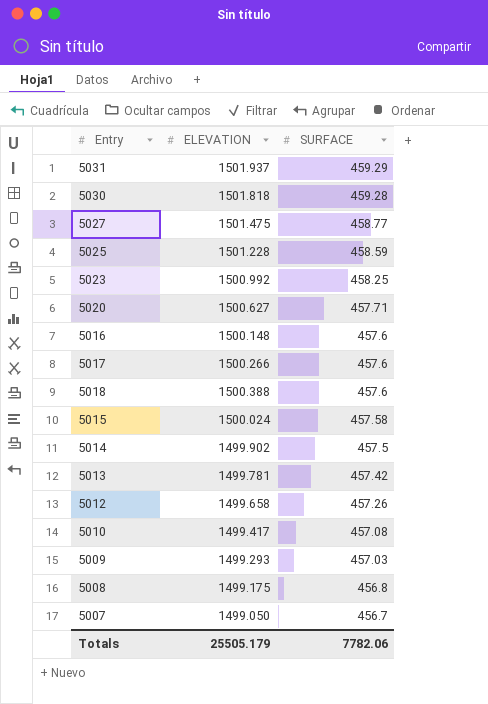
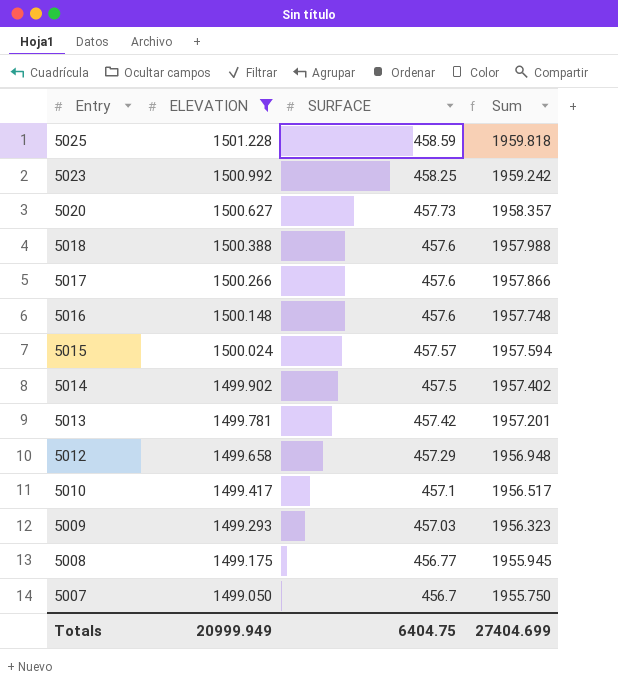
filter: none -> ELEVATION <= 1501.228
row order: SURFACE descending -> Entry descending
column Sum | formula: none -> [ELEVATION] + [SURFACE]
5020 | SURFACE: 457.71 -> 457.73
5015 | SURFACE: 457.58 -> 457.57
5012 | SURFACE: 457.26 -> 457.29
5010 | SURFACE: 457.08 -> 457.1
5008 | SURFACE: 456.8 -> 456.77
Totals | ELEVATION: 25505.179 -> 20999.949
Totals | SURFACE: 7782.06 -> 6404.75

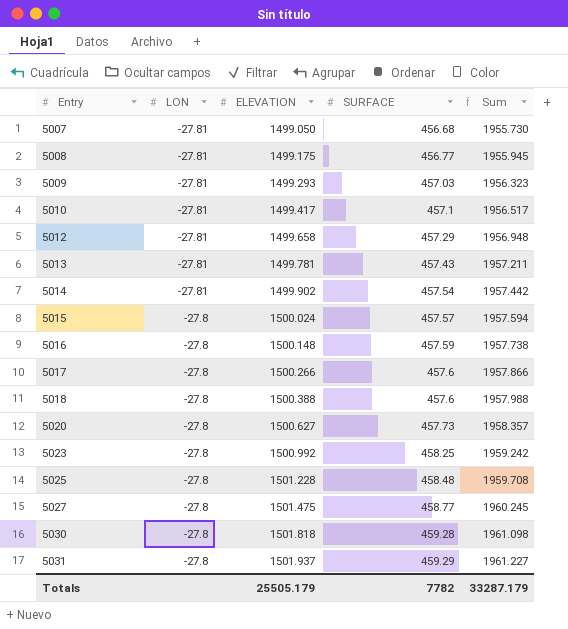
filter: ELEVATION <= 1501.228 -> none
row order: Entry descending -> Entry ascending
column LON | position: none -> 2
5007 | SURFACE: 456.7 -> 456.68
5007 | Sum: 1955.750 -> 1955.730
5013 | SURFACE: 457.42 -> 457.43
5013 | Sum: 1957.201 -> 1957.211
5014 | SURFACE: 457.5 -> 457.54
5014 | Sum: 1957.402 -> 1957.442
5016 | SURFACE: 457.6 -> 457.59
5016 | Sum: 1957.748 -> 1957.738
5025 | SURFACE: 458.59 -> 458.48
5025 | Sum: 1959.818 -> 1959.708
Totals | ELEVATION: 20999.949 -> 25505.179
Totals | SURFACE: 6404.75 -> 7782
Totals | Sum: 27404.699 -> 33287.179

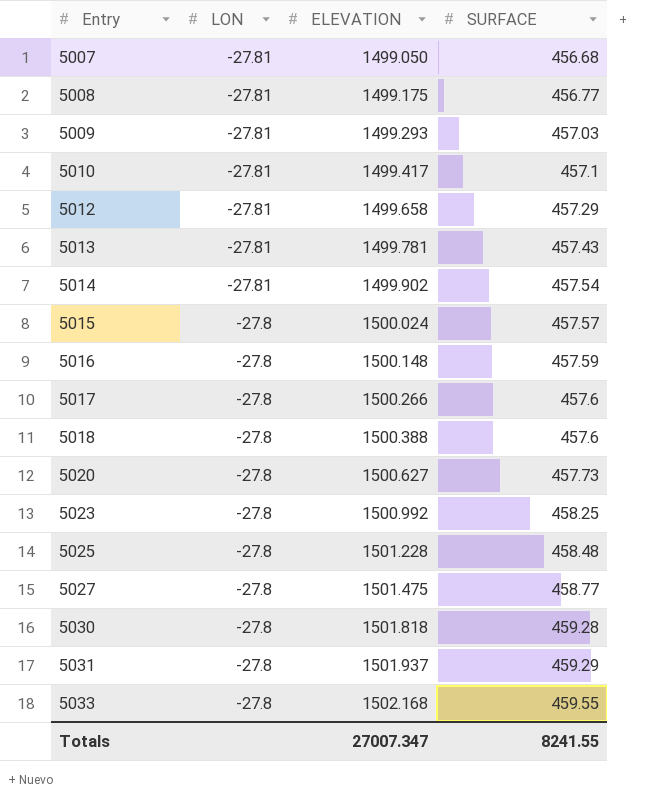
column Sum | formula: [ELEVATION] + [SURFACE] -> none
row 5033: none -> -27.8 | 1502.168 | 459.55
Totals | ELEVATION: 25505.179 -> 27007.347
Totals | SURFACE: 7782 -> 8241.55

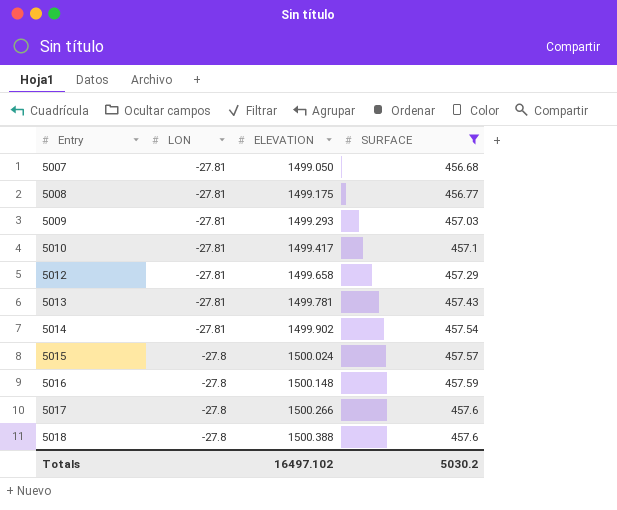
filter: none -> SURFACE <= 457.6
Totals | ELEVATION: 27007.347 -> 16497.102
Totals | SURFACE: 8241.55 -> 5030.2

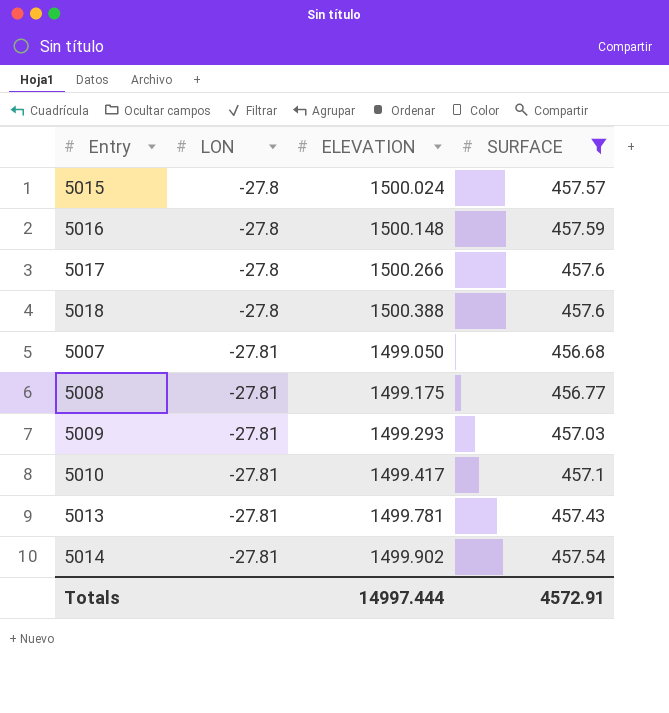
row order: Entry ascending -> LON descending
row 5012: -27.81 | 1499.658 | 457.29 -> none
Totals | ELEVATION: 16497.102 -> 14997.444
Totals | SURFACE: 5030.2 -> 4572.91

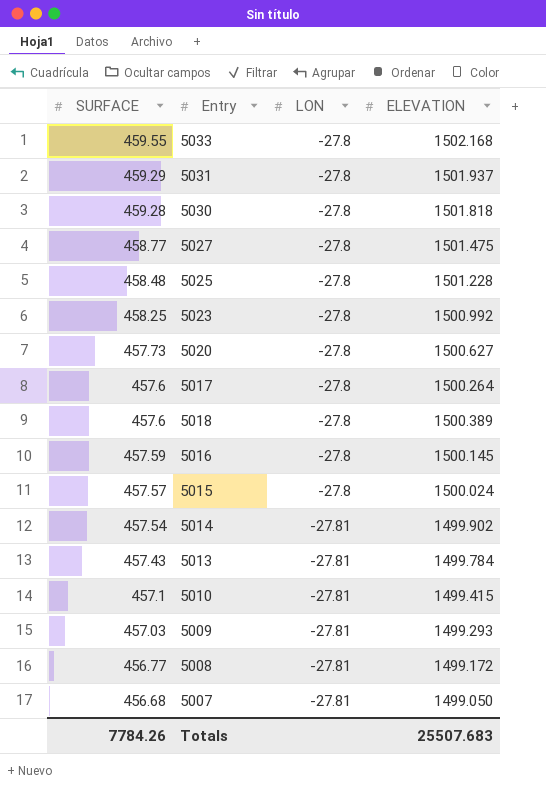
filter: SURFACE <= 457.6 -> none
row order: LON descending -> SURFACE descending
column SURFACE | position: 4 -> 1
5017 | ELEVATION: 1500.266 -> 1500.264
5018 | ELEVATION: 1500.388 -> 1500.389
5016 | ELEVATION: 1500.148 -> 1500.145
5013 | ELEVATION: 1499.781 -> 1499.784
5010 | ELEVATION: 1499.417 -> 1499.415
5008 | ELEVATION: 1499.175 -> 1499.172
Totals | SURFACE: 4572.91 -> 7784.26
Totals | ELEVATION: 14997.444 -> 25507.683

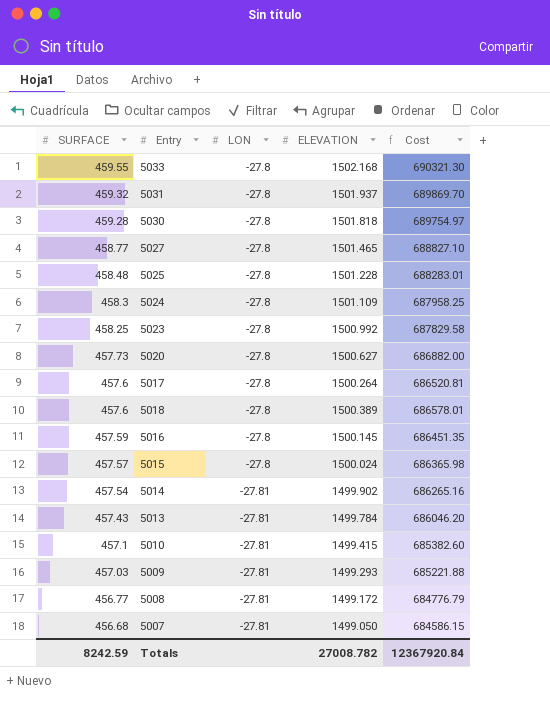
column Cost | formula: none -> [SURFACE] * [ELEVATION]
5031 | SURFACE: 459.29 -> 459.32
5027 | ELEVATION: 1501.475 -> 1501.465
row 5024: none -> 458.3 | -27.8 | 1501.109 | 687958.25
Totals | SURFACE: 7784.26 -> 8242.59
Totals | ELEVATION: 25507.683 -> 27008.782

